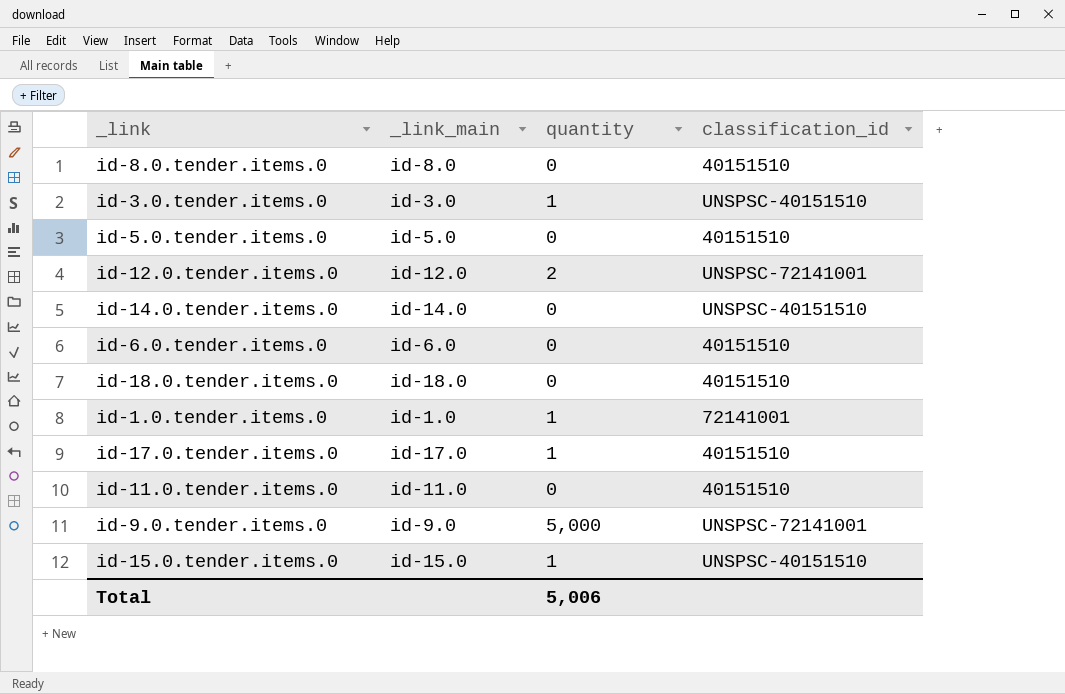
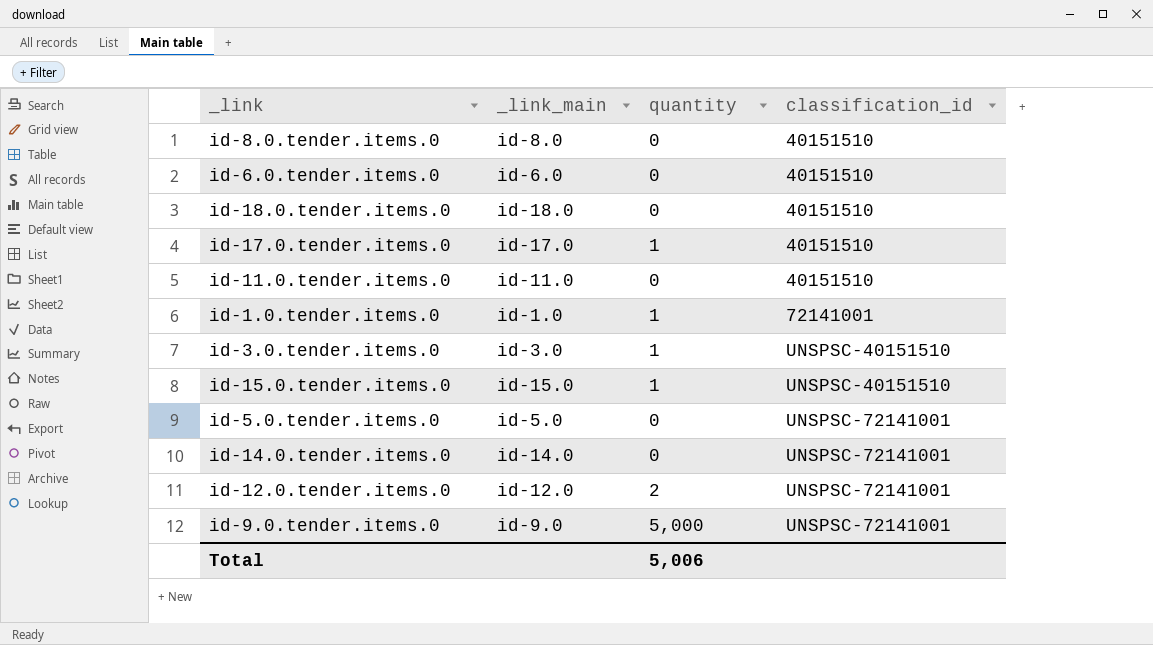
row order: none -> classification_id ascending
id-5.0.tender.items.0 | classification_id: 40151510 -> UNSPSC-72141001
id-14.0.tender.items.0 | classification_id: UNSPSC-40151510 -> UNSPSC-72141001

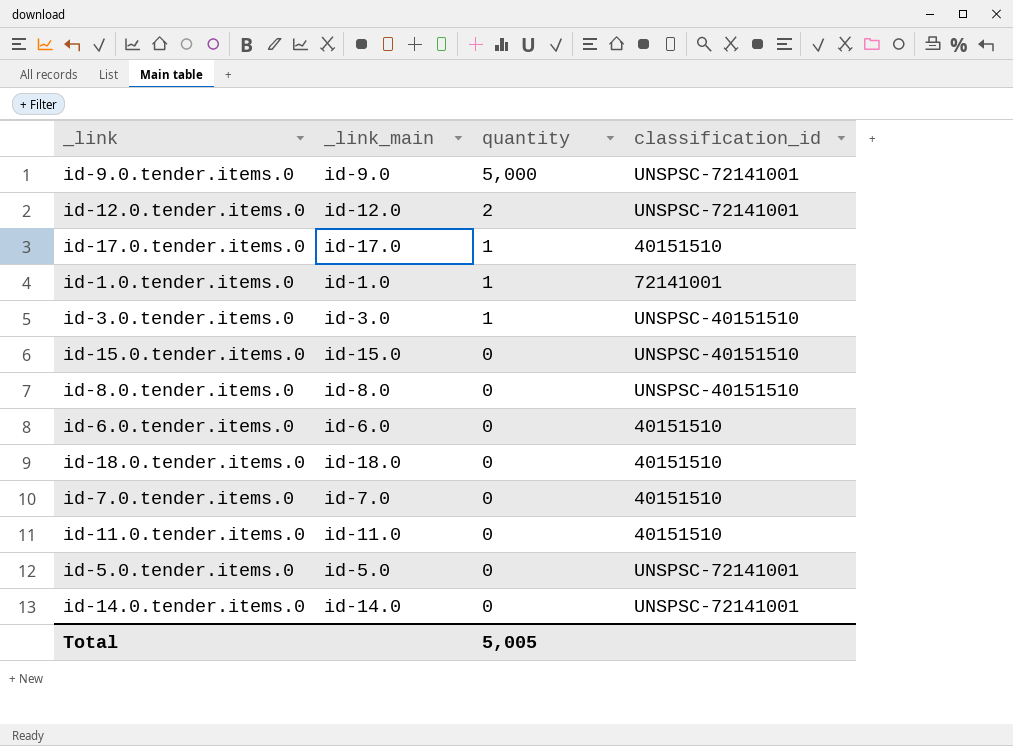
row order: classification_id ascending -> quantity descending
id-15.0.tender.items.0 | quantity: 1 -> 0
id-8.0.tender.items.0 | classification_id: 40151510 -> UNSPSC-40151510
row id-7.0.tender.items.0: none -> id-7.0 | 0 | 40151510
Total | quantity: 5,006 -> 5,005

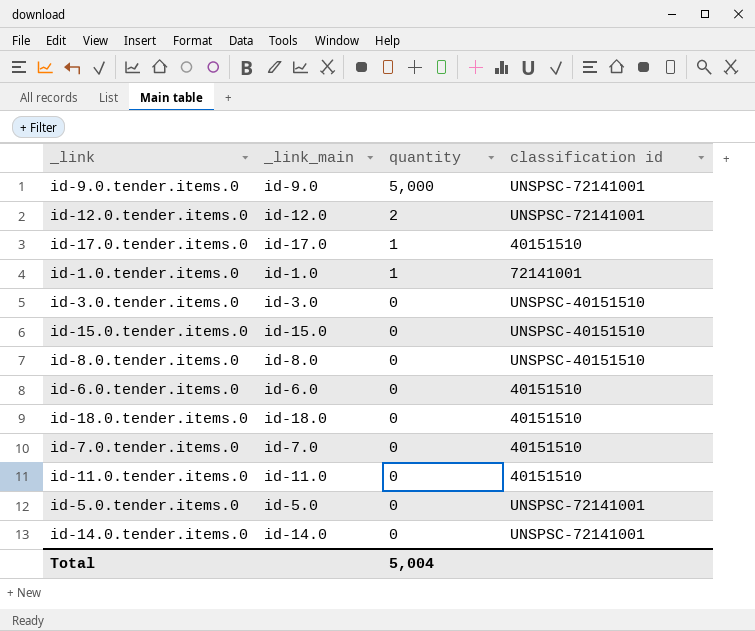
column name: classification_id -> classification id
id-3.0.tender.items.0 | quantity: 1 -> 0
Total | quantity: 5,005 -> 5,004

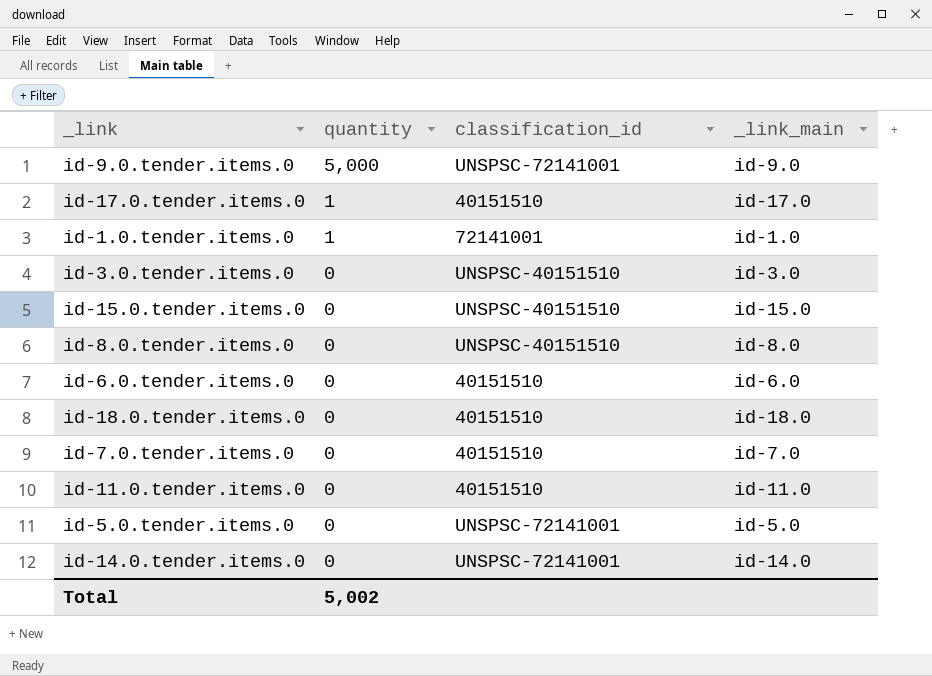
column name: classification id -> classification_id
column _link_main | position: 2 -> 4
row id-12.0.tender.items.0: id-12.0 | 2 | UNSPSC-72141001 -> none
Total | quantity: 5,004 -> 5,002

